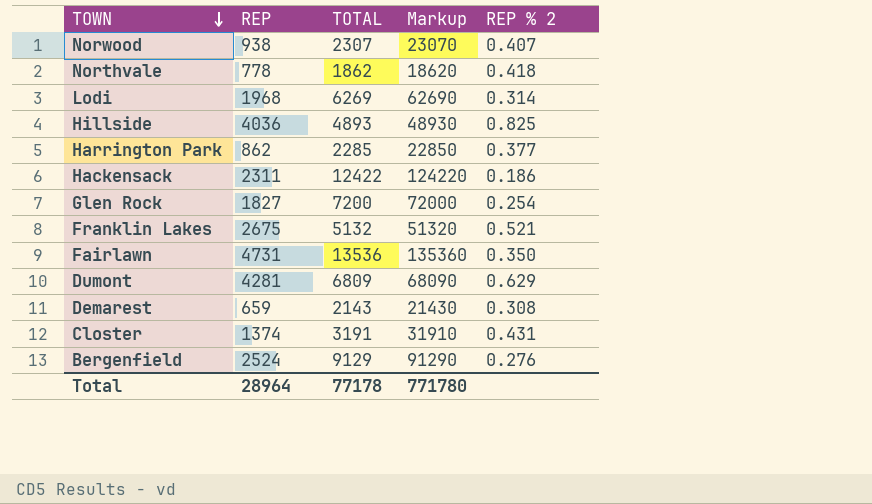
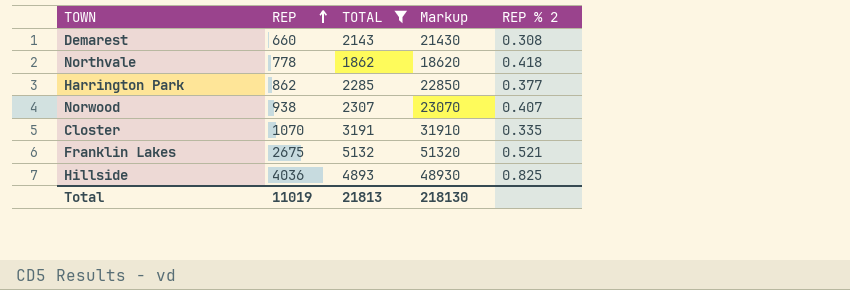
filter: none -> TOTAL <= 5132
row order: TOWN descending -> REP ascending
Demarest | REP: 659 -> 660
Closter | REP: 1374 -> 1070
Closter | REP % 2: 0.431 -> 0.335
Total | REP: 28964 -> 11019
Total | TOTAL: 77178 -> 21813
Total | Markup: 771780 -> 218130

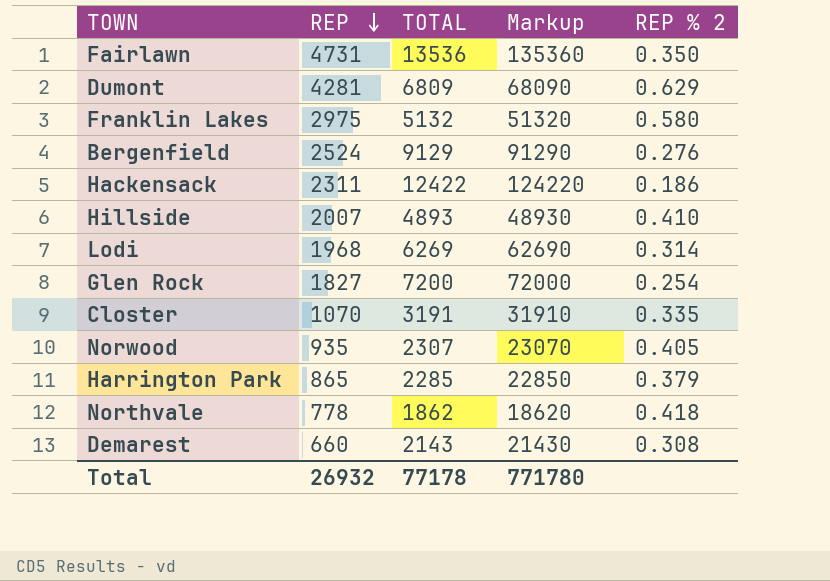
filter: TOTAL <= 5132 -> none
row order: REP ascending -> REP descending
Franklin Lakes | REP: 2675 -> 2975
Franklin Lakes | REP % 2: 0.521 -> 0.580
Hillside | REP: 4036 -> 2007
Hillside | REP % 2: 0.825 -> 0.410
Norwood | REP: 938 -> 935
Norwood | REP % 2: 0.407 -> 0.405
Harrington Park | REP: 862 -> 865
Harrington Park | REP % 2: 0.377 -> 0.379
Total | REP: 11019 -> 26932
Total | TOTAL: 21813 -> 77178
Total | Markup: 218130 -> 771780

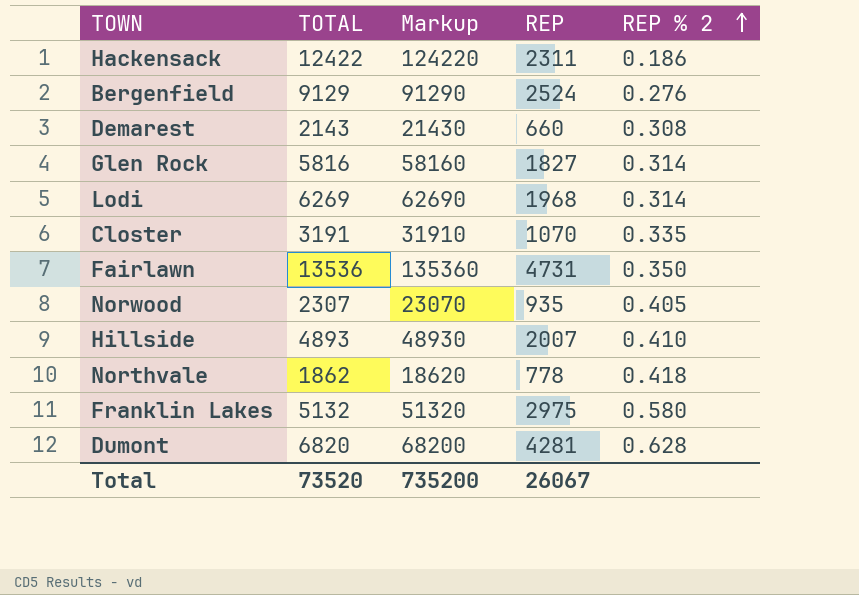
row order: REP descending -> REP % 2 ascending
column REP | position: 2 -> 4
row Harrington Park: 865 | 2285 | 22850 | 0.379 -> none
Glen Rock | TOTAL: 7200 -> 5816
Glen Rock | Markup: 72000 -> 58160
Glen Rock | REP % 2: 0.254 -> 0.314
Dumont | TOTAL: 6809 -> 6820
Dumont | Markup: 68090 -> 68200
Dumont | REP % 2: 0.629 -> 0.628
Total | TOTAL: 77178 -> 73520
Total | Markup: 771780 -> 735200
Total | REP: 26932 -> 26067

